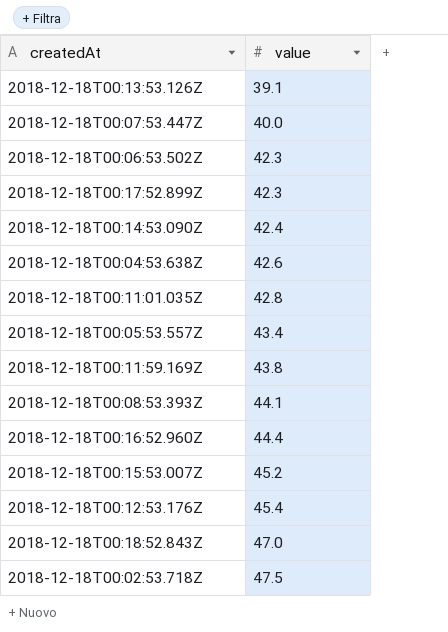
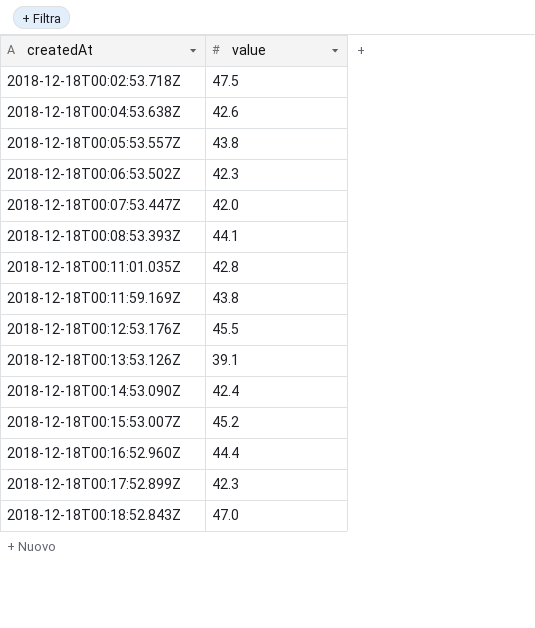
row order: value ascending -> createdAt ascending
2018-12-18T00:05:53.557Z | value: 43.4 -> 43.8
2018-12-18T00:07:53.447Z | value: 40.0 -> 42.0
2018-12-18T00:12:53.176Z | value: 45.4 -> 45.5

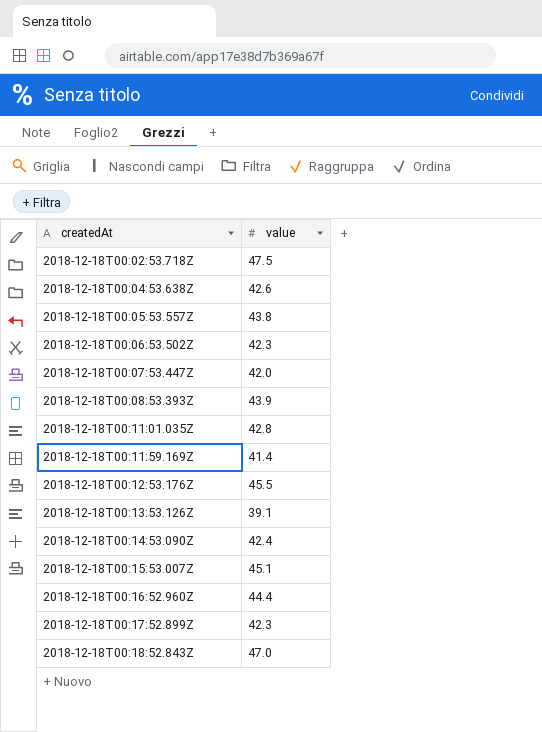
2018-12-18T00:08:53.393Z | value: 44.1 -> 43.9
2018-12-18T00:11:59.169Z | value: 43.8 -> 41.4
2018-12-18T00:15:53.007Z | value: 45.2 -> 45.1

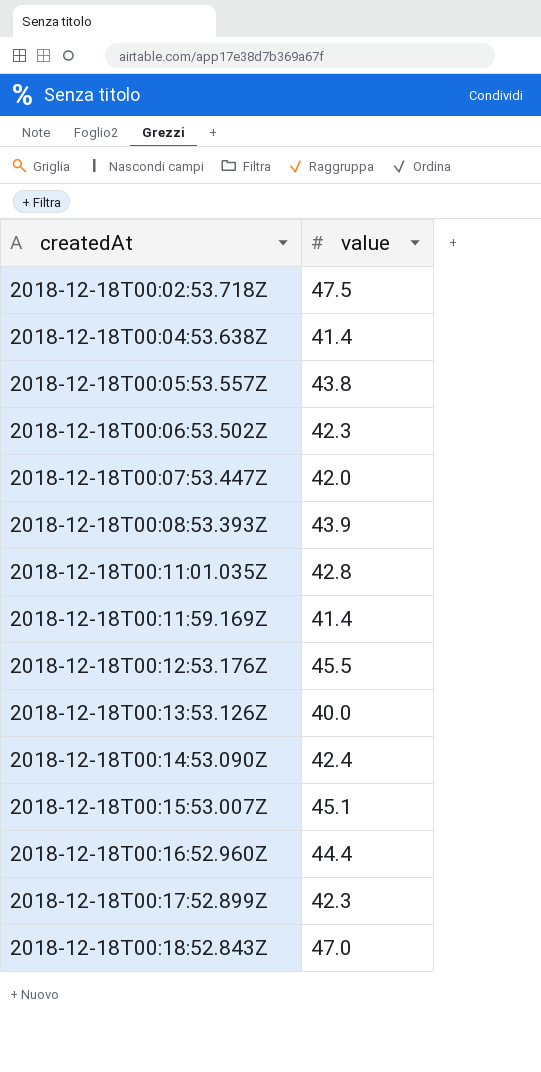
2018-12-18T00:04:53.638Z | value: 42.6 -> 41.4
2018-12-18T00:13:53.126Z | value: 39.1 -> 40.0

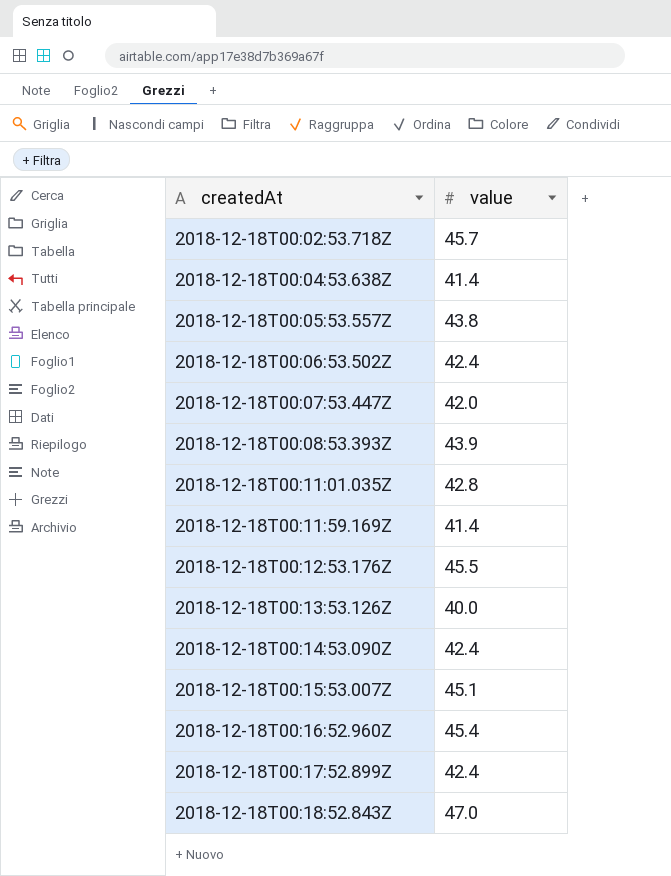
2018-12-18T00:02:53.718Z | value: 47.5 -> 45.7
2018-12-18T00:06:53.502Z | value: 42.3 -> 42.4
2018-12-18T00:16:52.960Z | value: 44.4 -> 45.4
2018-12-18T00:17:52.899Z | value: 42.3 -> 42.4

